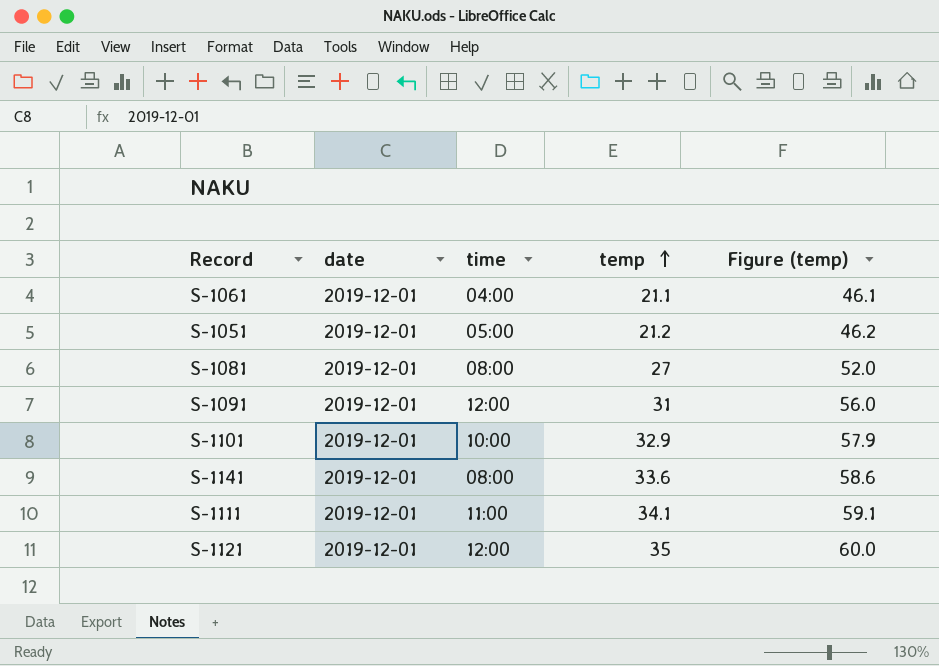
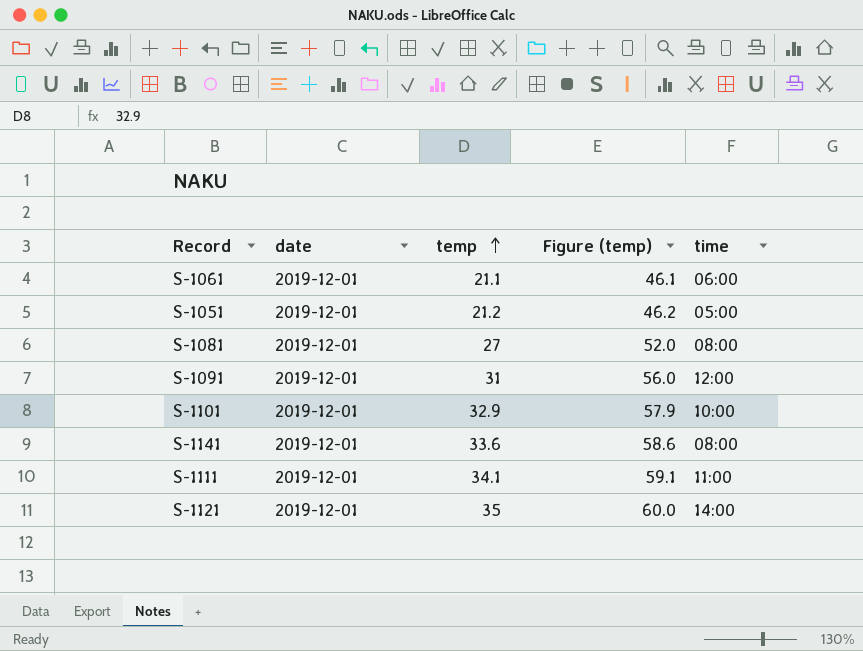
column time | position: 3 -> 5
S-1061 | time: 04:00 -> 06:00
S-1121 | time: 12:00 -> 14:00

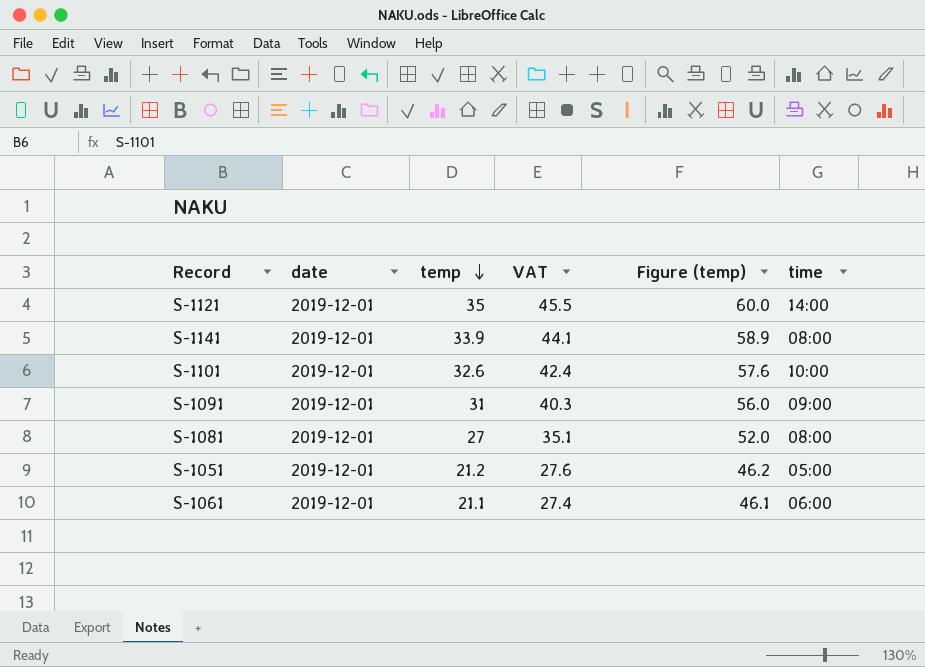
row order: temp ascending -> temp descending
column VAT | formula: none -> [temp] * 1.3
row S-1111: 2019-12-01 | 34.1 | 59.1 | 11:00 -> none
S-1141 | temp: 33.6 -> 33.9
S-1141 | Figure (temp): 58.6 -> 58.9
S-1101 | temp: 32.9 -> 32.6
S-1101 | Figure (temp): 57.9 -> 57.6
S-1091 | time: 12:00 -> 09:00

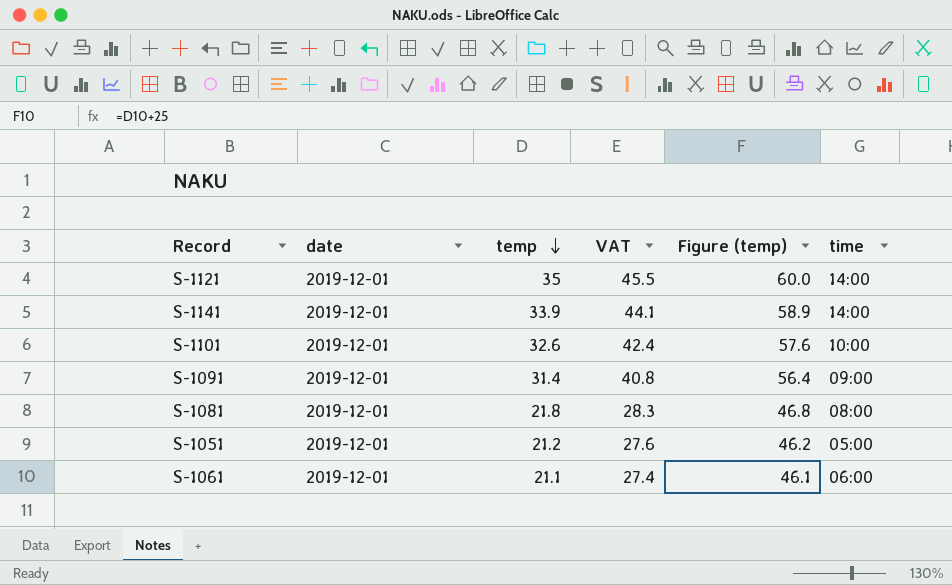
S-1141 | time: 08:00 -> 14:00
S-1091 | temp: 31 -> 31.4
S-1091 | VAT: 40.3 -> 40.8
S-1091 | Figure (temp): 56.0 -> 56.4
S-1081 | temp: 27 -> 21.8
S-1081 | VAT: 35.1 -> 28.3
S-1081 | Figure (temp): 52.0 -> 46.8

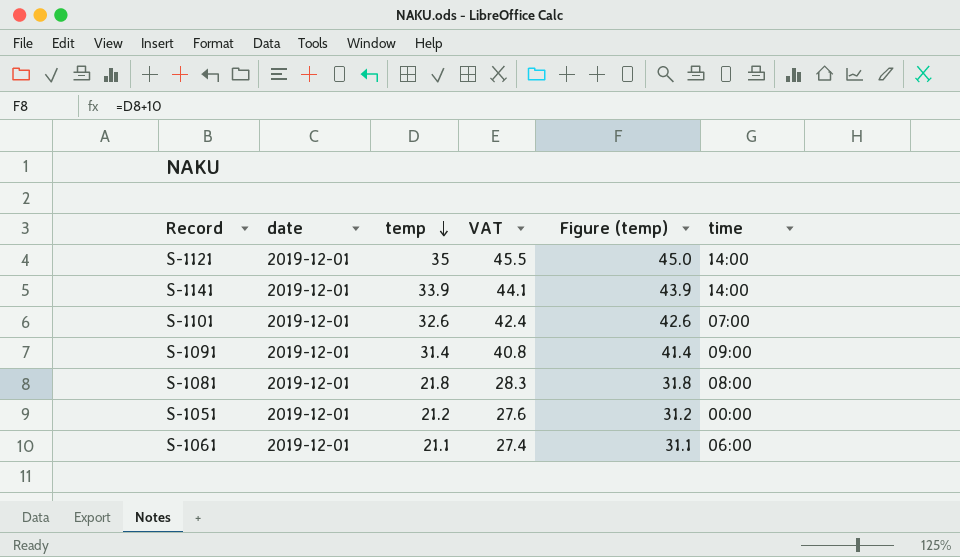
column Figure (temp) | formula: [temp] + 25 -> [temp] + 10
S-1101 | time: 10:00 -> 07:00
S-1051 | time: 05:00 -> 00:00

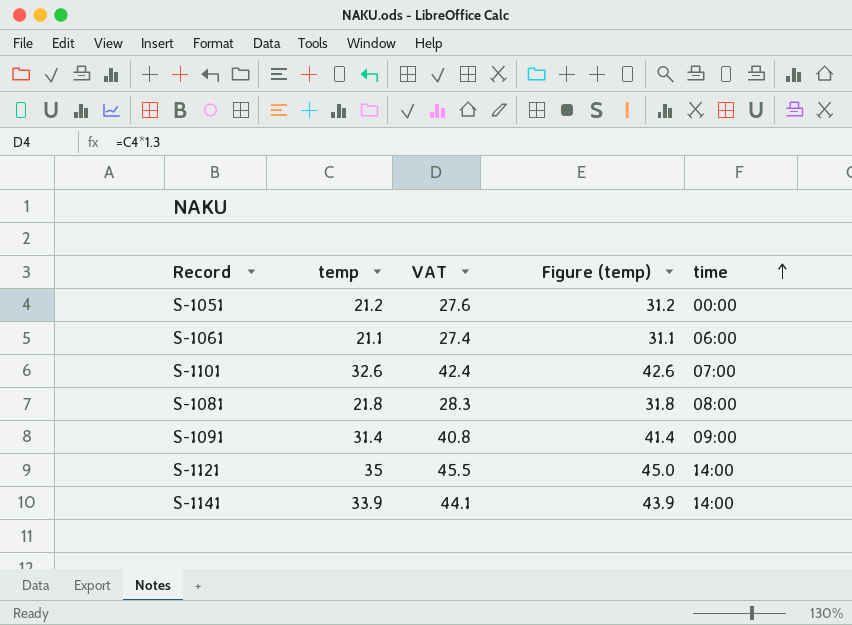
row order: temp descending -> time ascending
column date | position: 2 -> none

